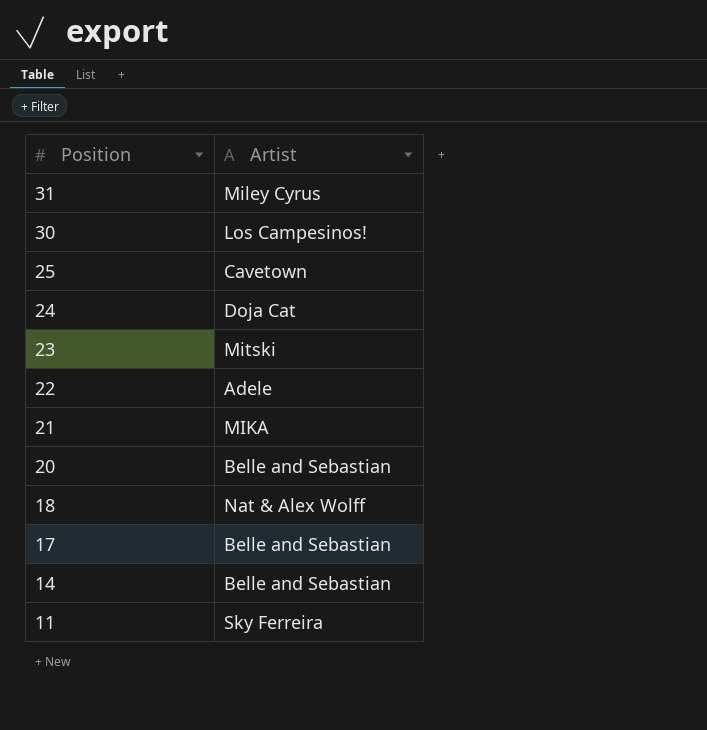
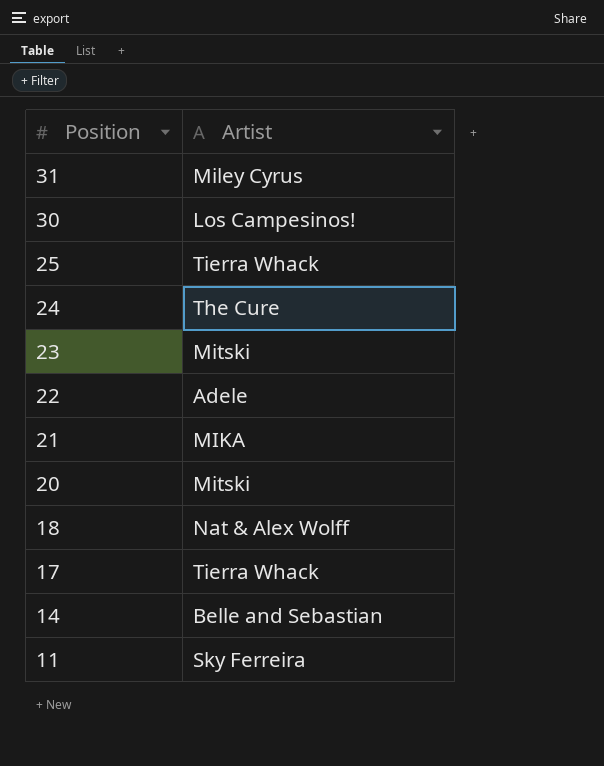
25 | Artist: Cavetown -> Tierra Whack
24 | Artist: Doja Cat -> The Cure
20 | Artist: Belle and Sebastian -> Mitski
17 | Artist: Belle and Sebastian -> Tierra Whack

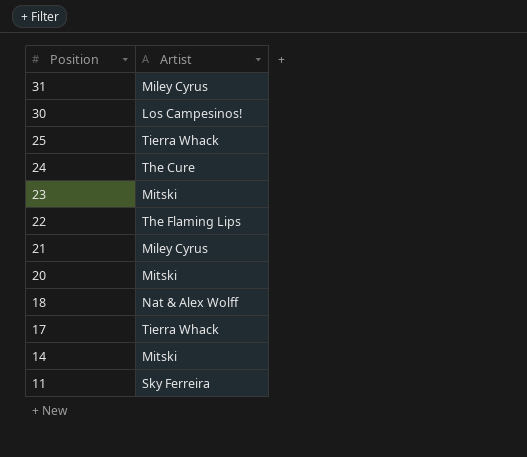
22 | Artist: Adele -> The Flaming Lips
21 | Artist: MIKA -> Miley Cyrus
14 | Artist: Belle and Sebastian -> Mitski

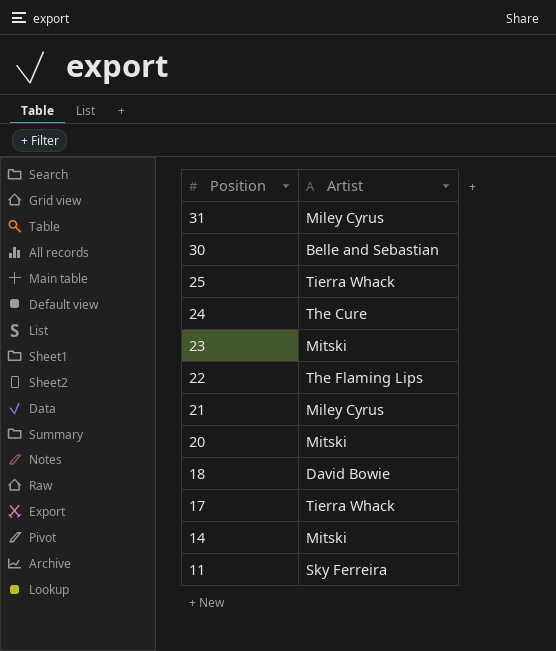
30 | Artist: Los Campesinos! -> Belle and Sebastian
18 | Artist: Nat & Alex Wolff -> David Bowie

